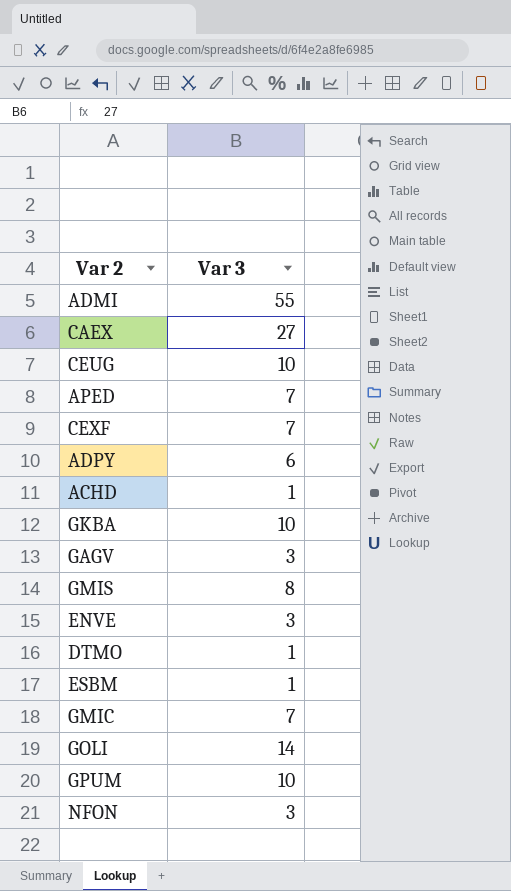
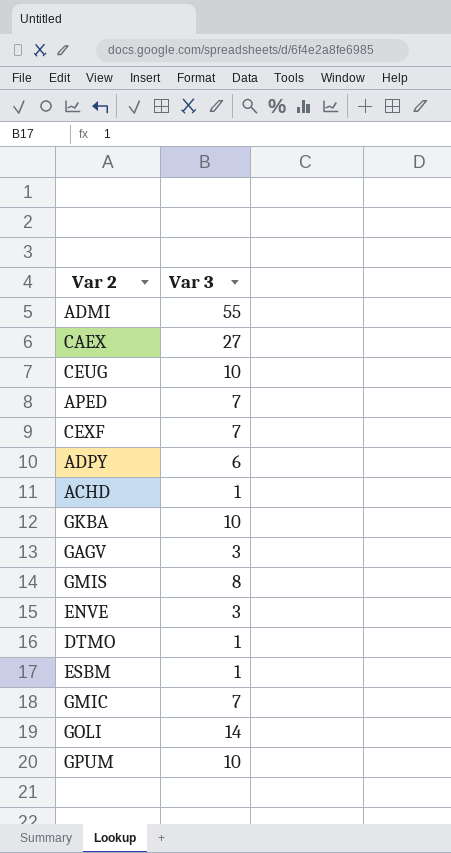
row NFON: 3 -> none

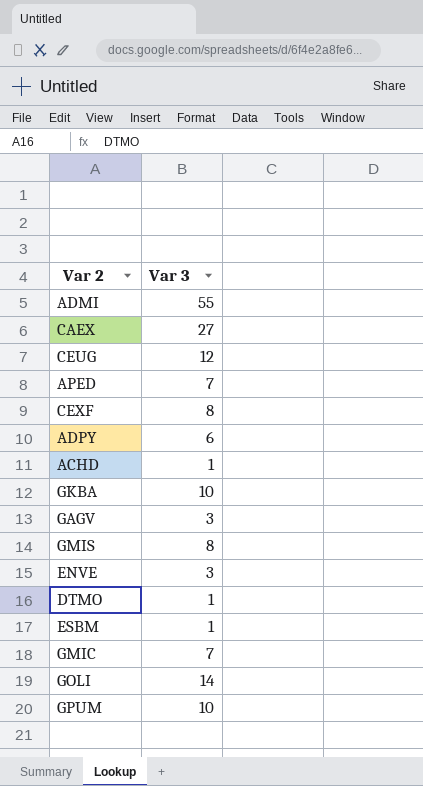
CEUG | Var 3: 10 -> 12
CEXF | Var 3: 7 -> 8

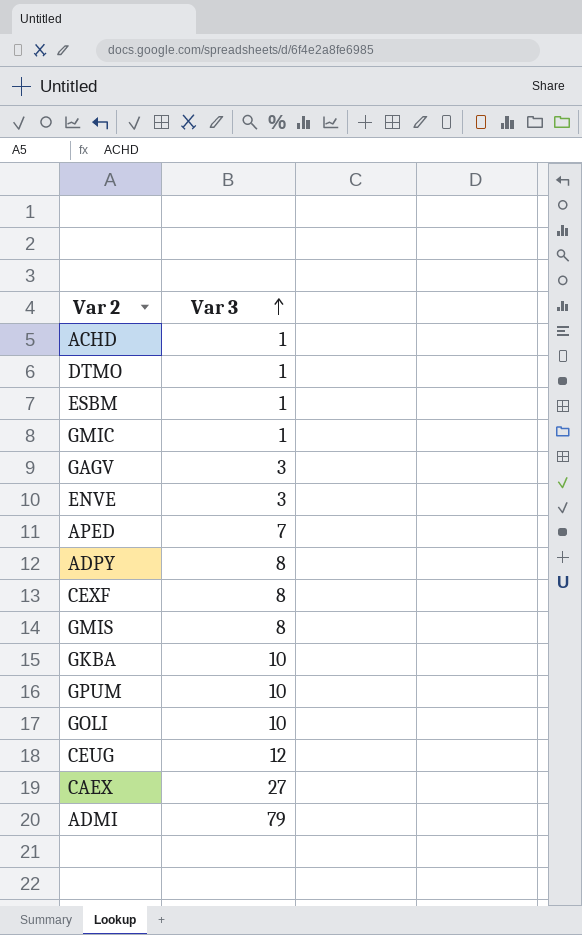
row order: none -> Var 3 ascending
GMIC | Var 3: 7 -> 1
ADPY | Var 3: 6 -> 8
GOLI | Var 3: 14 -> 10
ADMI | Var 3: 55 -> 79

